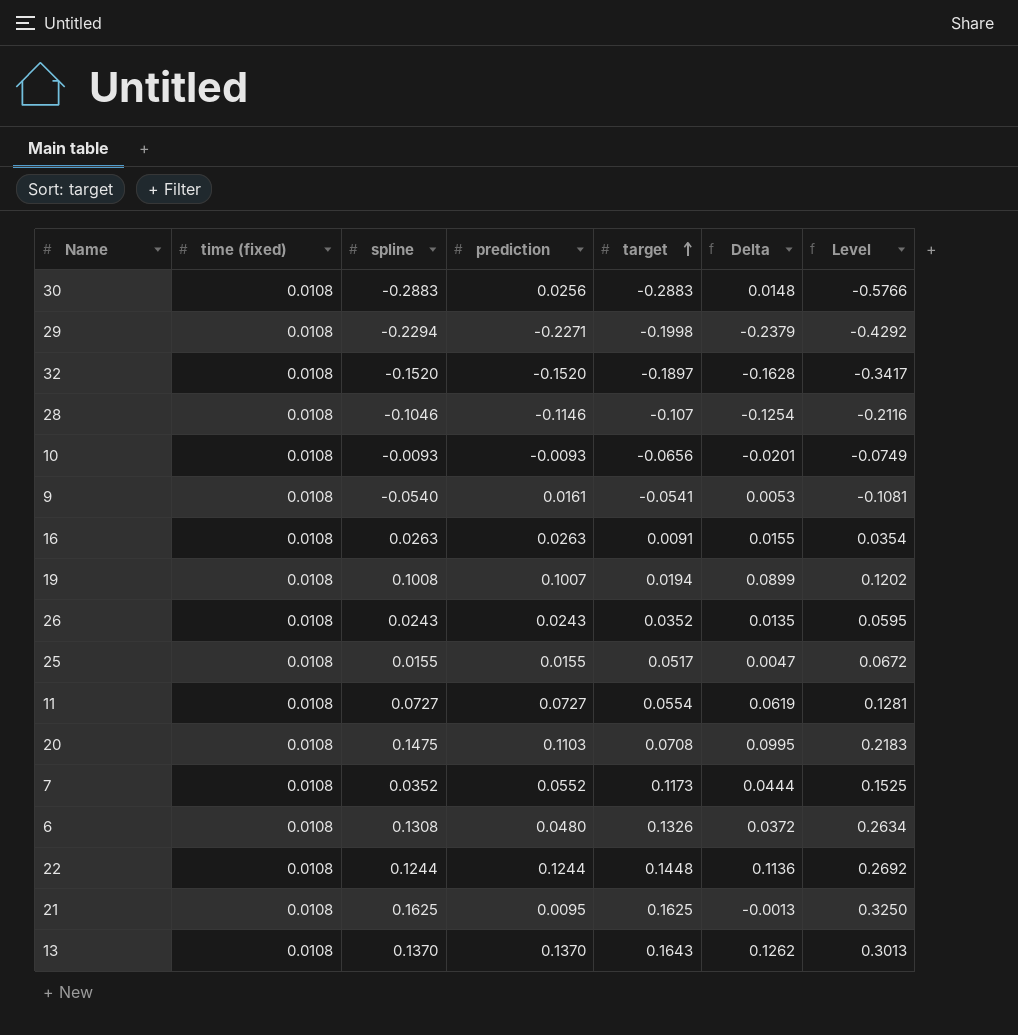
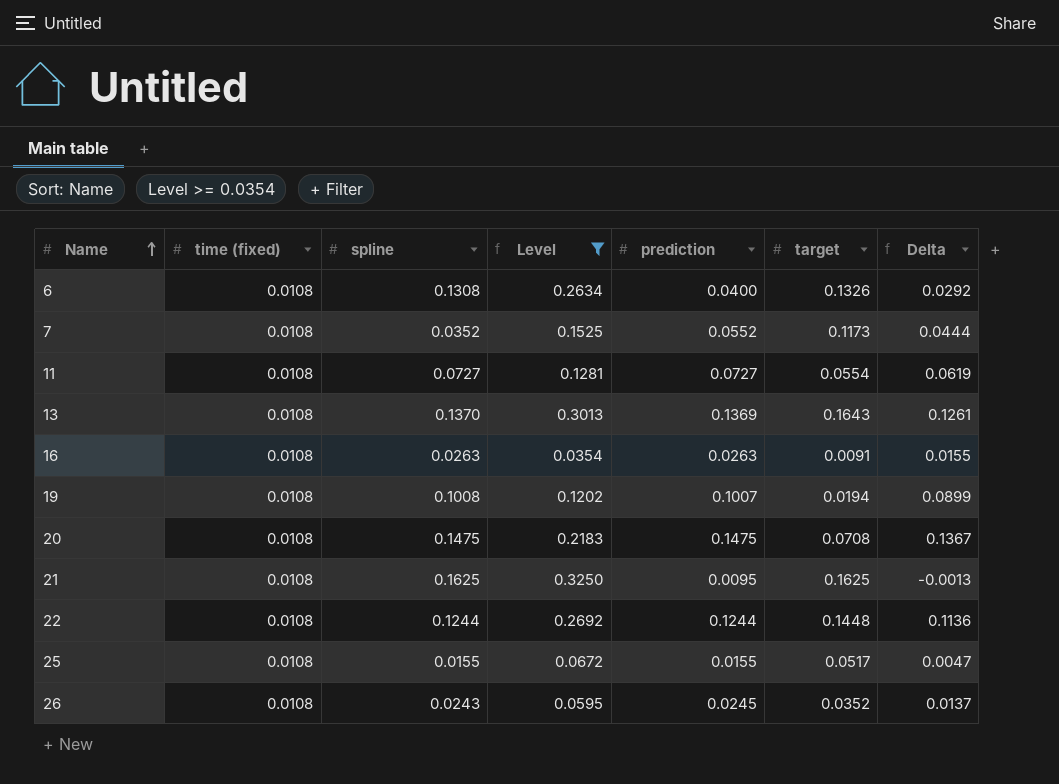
filter: none -> Level >= 0.0354
row order: target ascending -> Name ascending
column Level | position: 7 -> 4
6 | prediction: 0.0480 -> 0.0400
6 | Delta: 0.0372 -> 0.0292
13 | prediction: 0.1370 -> 0.1369
13 | Delta: 0.1262 -> 0.1261
20 | prediction: 0.1103 -> 0.1475
20 | Delta: 0.0995 -> 0.1367
26 | prediction: 0.0243 -> 0.0245
26 | Delta: 0.0135 -> 0.0137

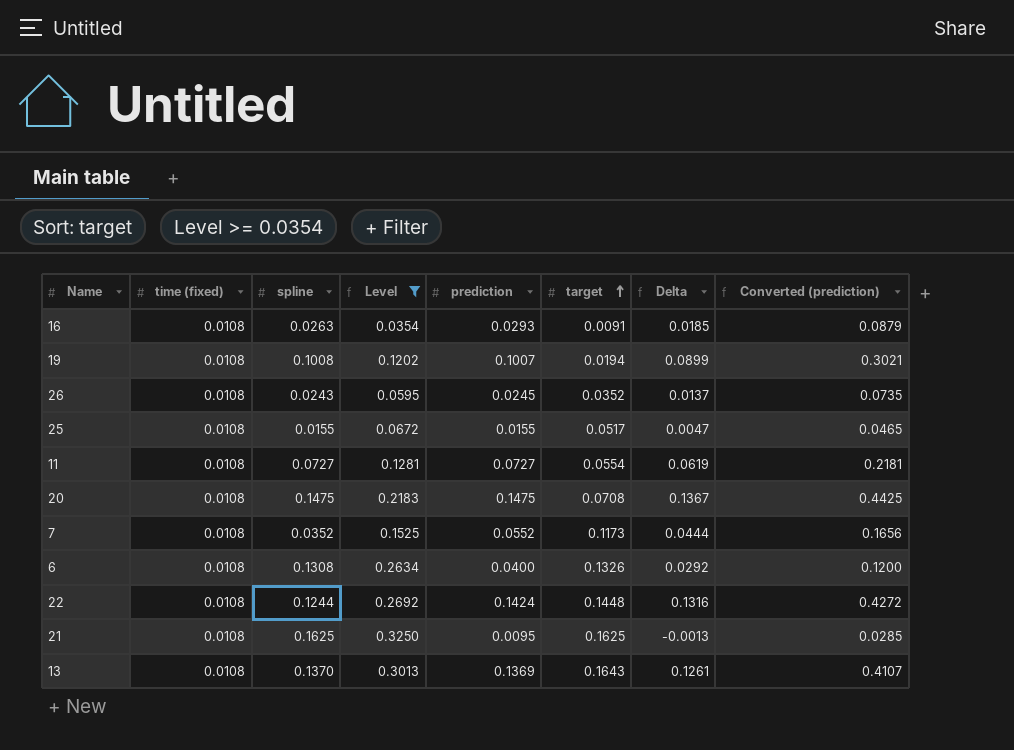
row order: Name ascending -> target ascending
column Converted (prediction) | formula: none -> [prediction] * 3
16 | prediction: 0.0263 -> 0.0293
16 | Delta: 0.0155 -> 0.0185
22 | prediction: 0.1244 -> 0.1424
22 | Delta: 0.1136 -> 0.1316

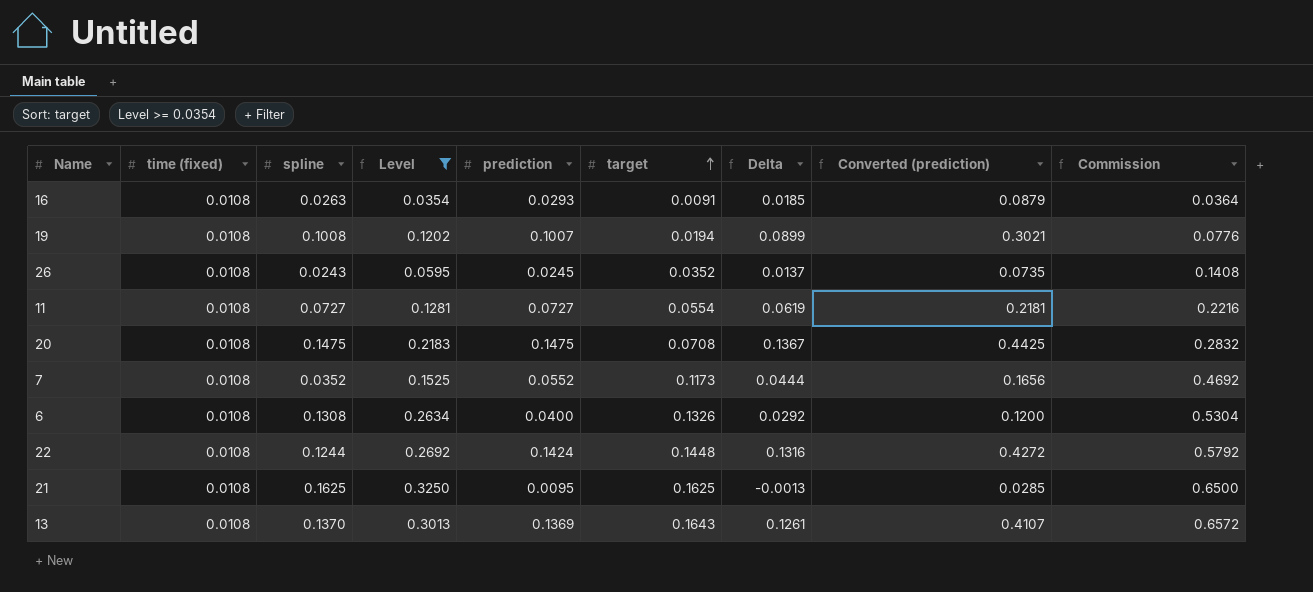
column Commission | formula: none -> [target] * 4
row 25: 0.0108 | 0.0155 | 0.0672 | 0.0155 | 0.0517 | 0.0047 | 0.0465 -> none

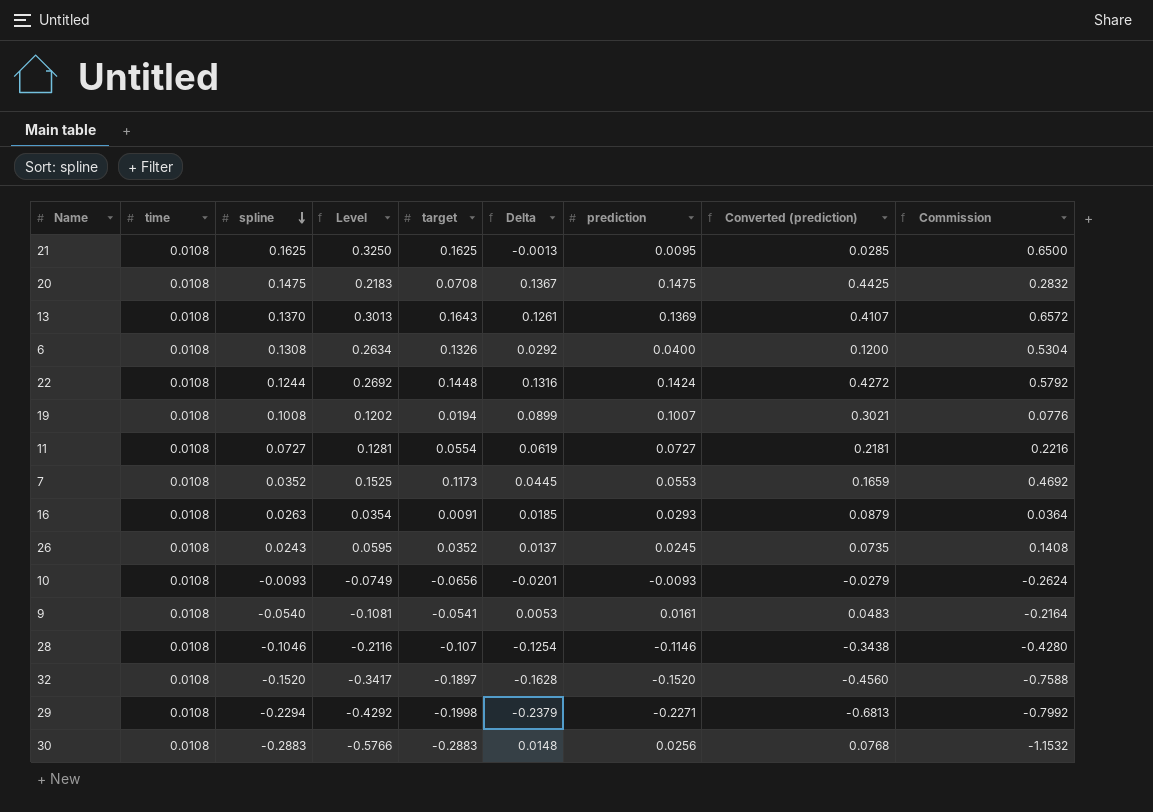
filter: Level >= 0.0354 -> none
row order: target ascending -> spline descending
column name: time (fixed) -> time
column prediction | position: 5 -> 7
7 | Delta: 0.0444 -> 0.0445
7 | prediction: 0.0552 -> 0.0553
7 | Converted (prediction): 0.1656 -> 0.1659

